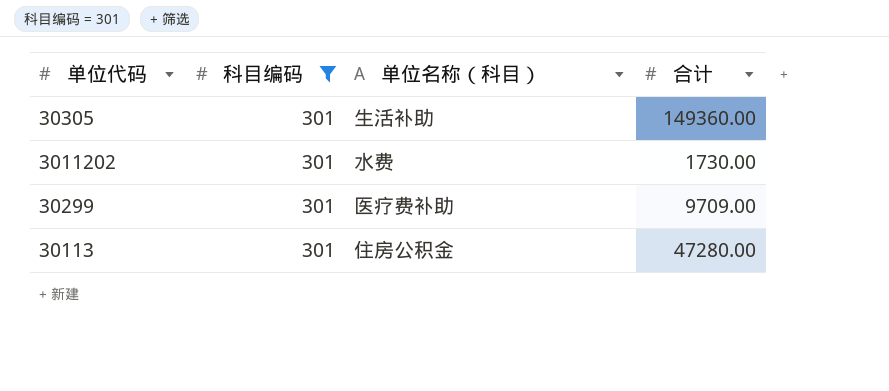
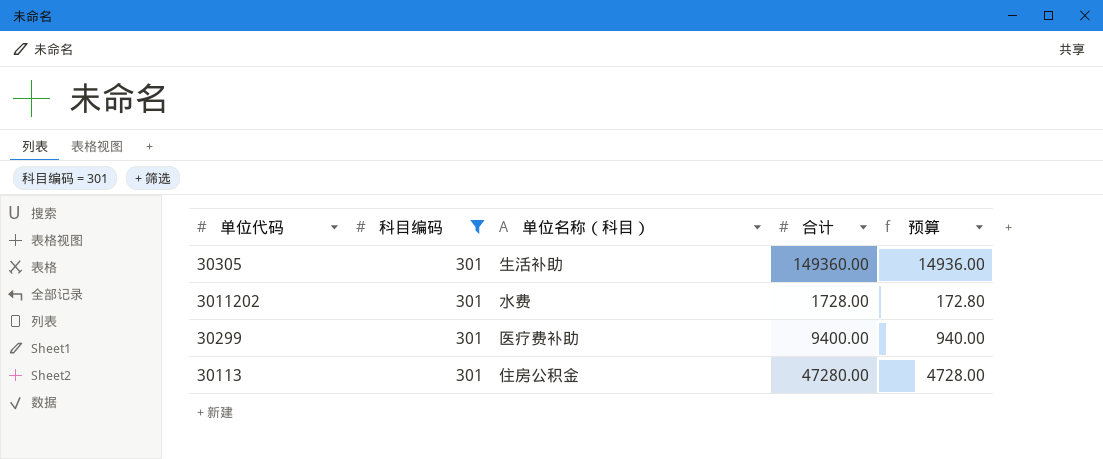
column 预算 | formula: none -> [合计] * 0.1
3011202 | 合计: 1730.00 -> 1728.00
30299 | 合计: 9709.00 -> 9400.00

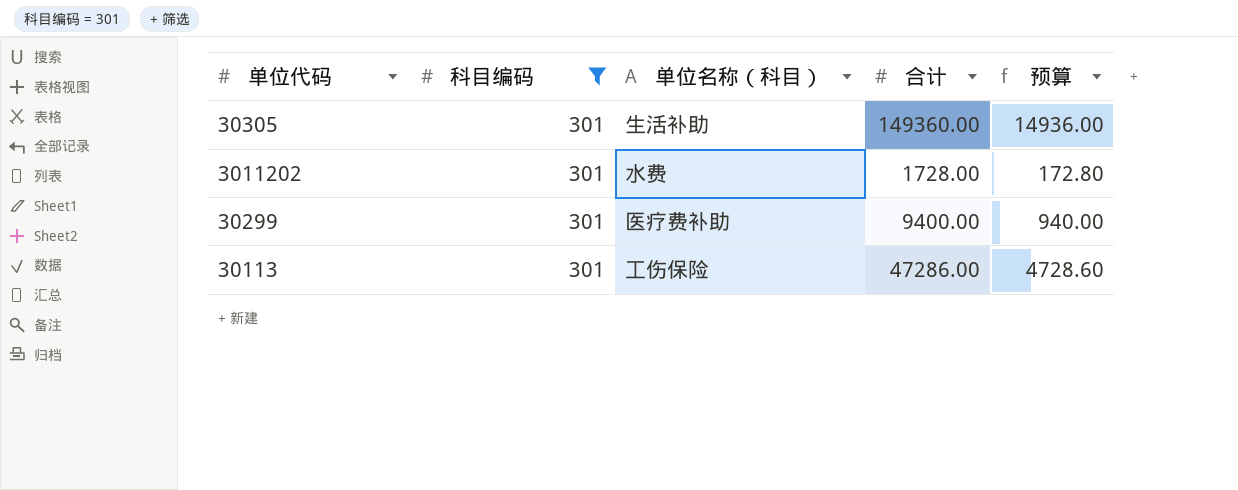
30113 | 单位名称（科目）: 住房公积金 -> 工伤保险
30113 | 合计: 47280.00 -> 47286.00
30113 | 预算: 4728.00 -> 4728.60

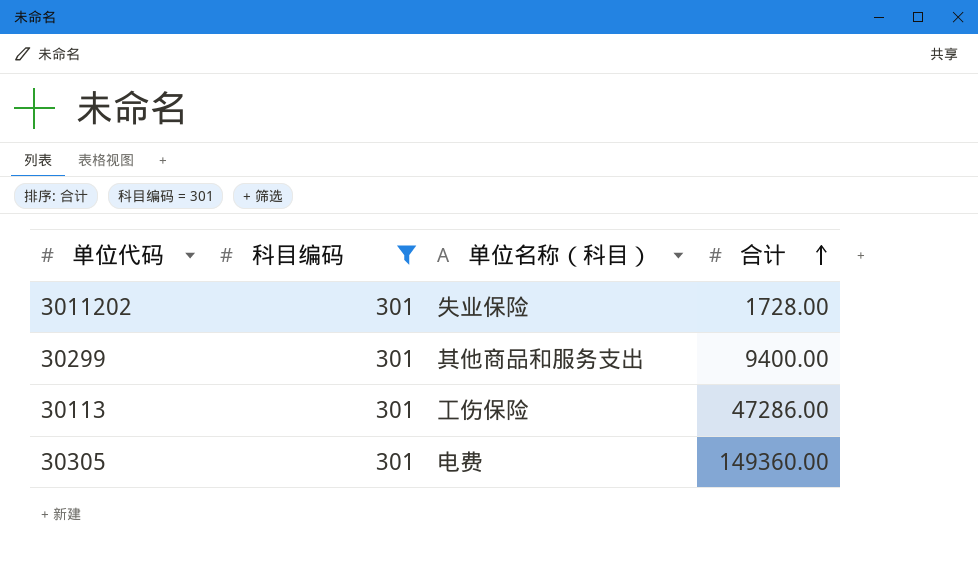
row order: none -> 合计 ascending
column 预算 | formula: [合计] * 0.1 -> none
3011202 | 单位名称（科目）: 水费 -> 失业保险
30299 | 单位名称（科目）: 医疗费补助 -> 其他商品和服务支出
30305 | 单位名称（科目）: 生活补助 -> 电费

